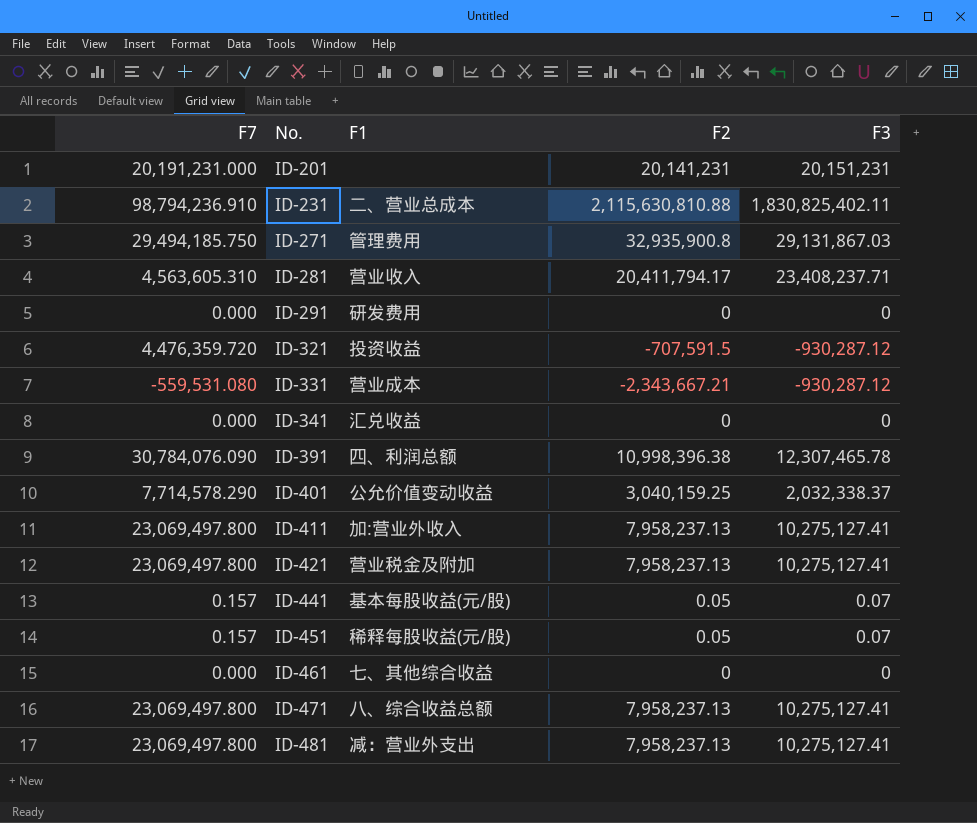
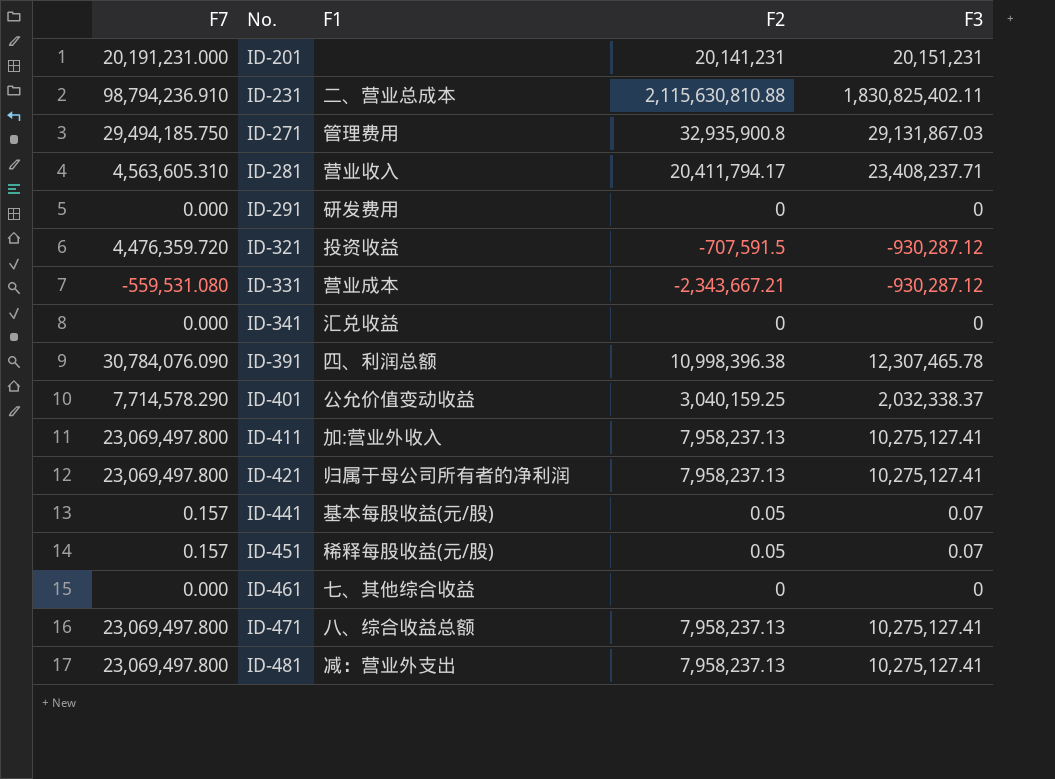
ID-421 | F1: 营业税金及附加 -> 归属于母公司所有者的净利润

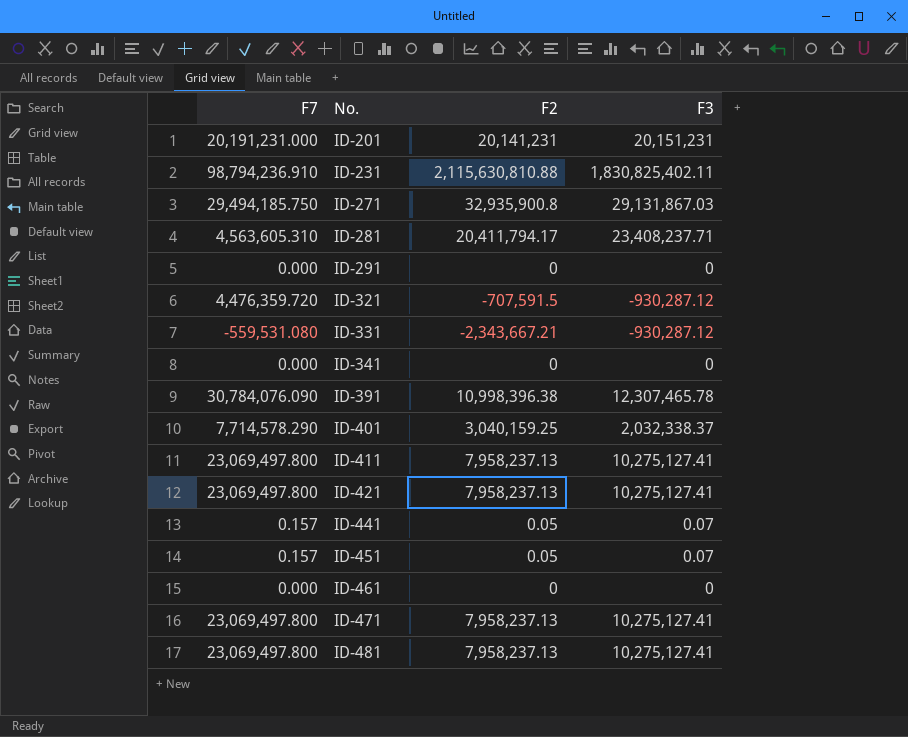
column F1 | position: 3 -> none

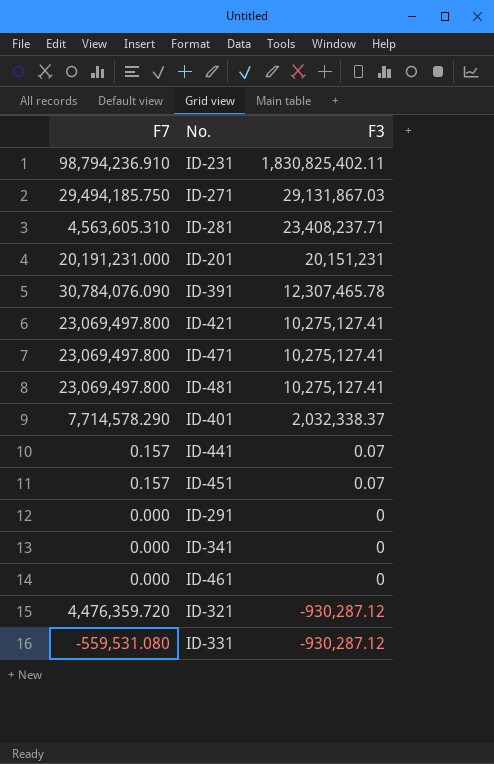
row order: No. ascending -> F3 descending
column F2 | position: 3 -> none
row ID-411: 23,069,497.800 | 7,958,237.13 | 10,275,127.41 -> none

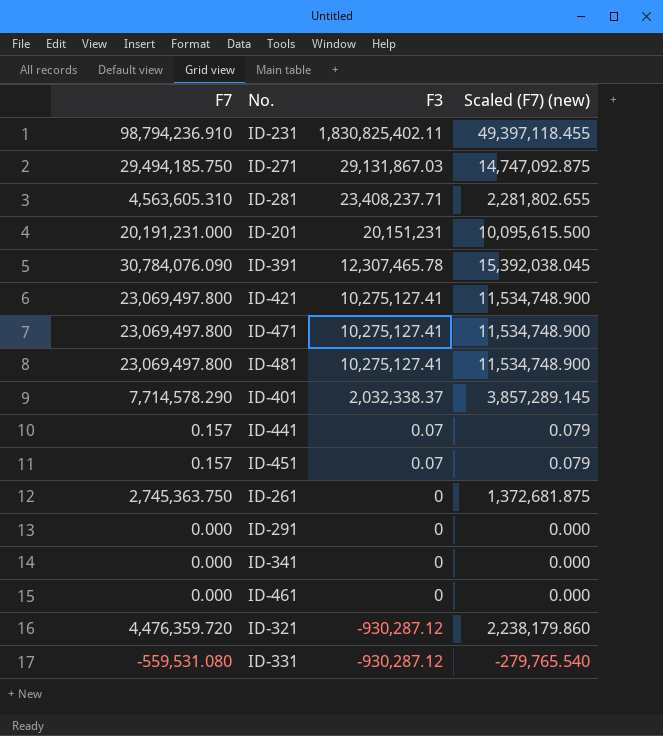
column Scaled (F7) (new) | formula: none -> [F7] * 0.5
row ID-261: none -> 2,745,363.750 | 0 | 1,372,681.875

